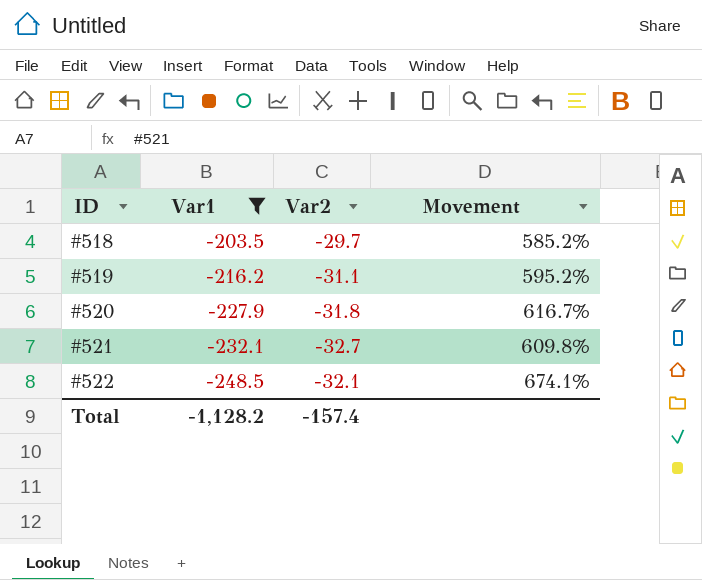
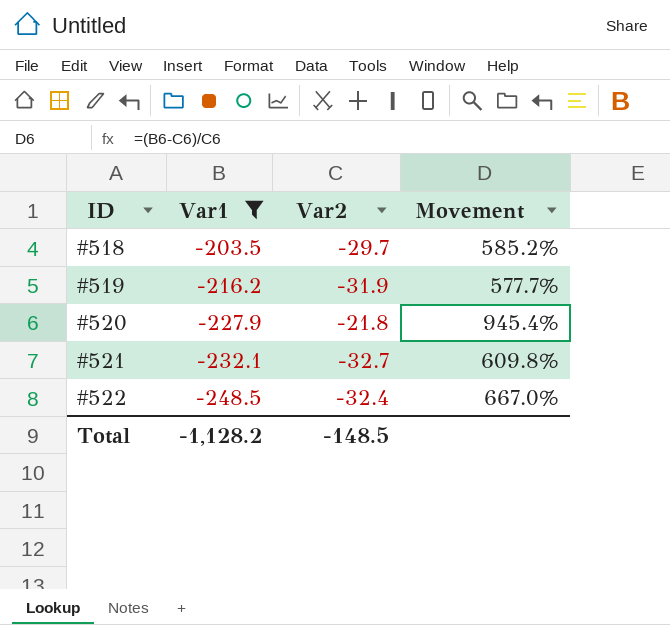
#519 | Var2: -31.1 -> -31.9
#519 | Movement: 595.2% -> 577.7%
#520 | Var2: -31.8 -> -21.8
#520 | Movement: 616.7% -> 945.4%
#522 | Var2: -32.1 -> -32.4
#522 | Movement: 674.1% -> 667.0%
Total | Var2: -157.4 -> -148.5

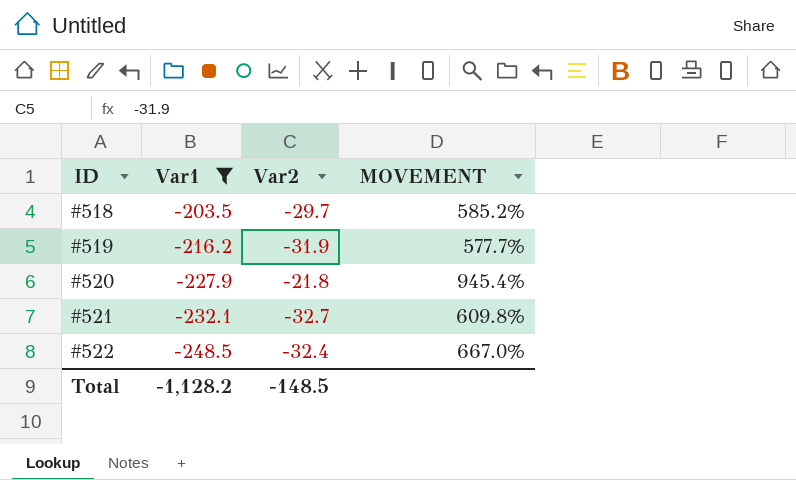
column name: Movement -> MOVEMENT

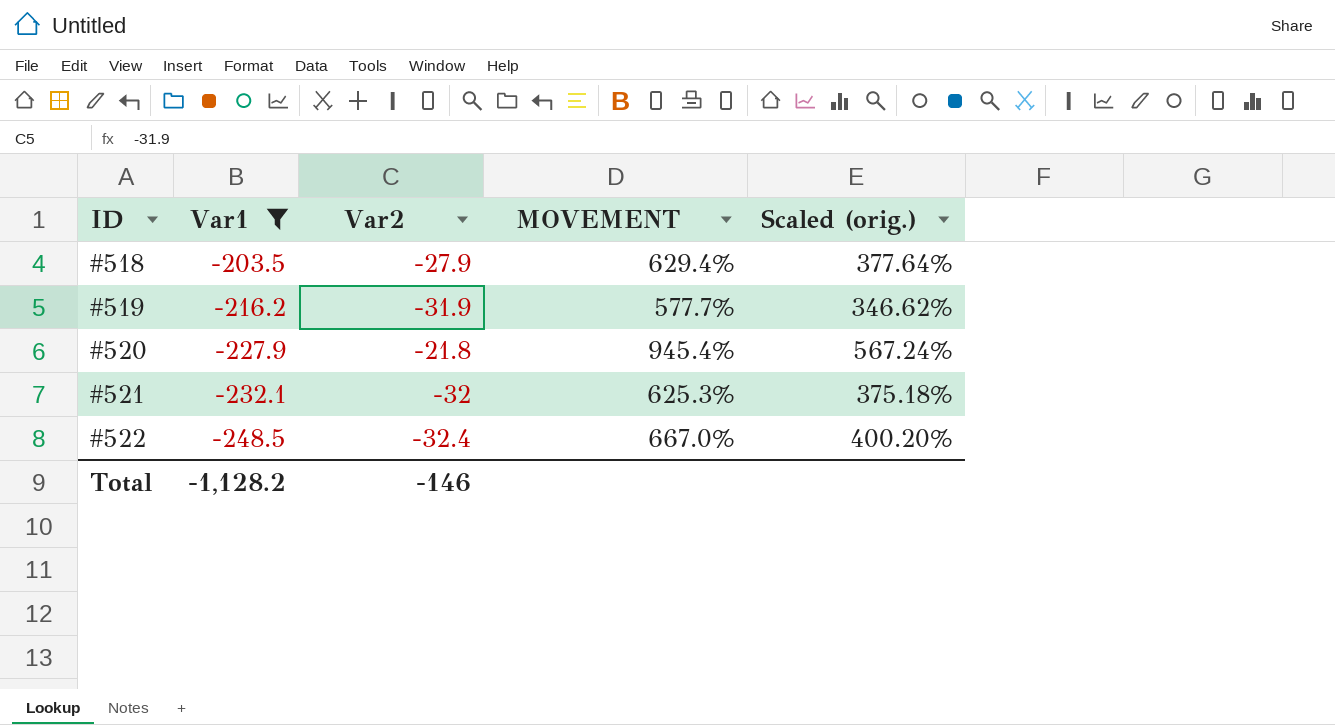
column Scaled (orig.) | formula: none -> [MOVEMENT] * 0.6
#518 | Var2: -29.7 -> -27.9
#518 | MOVEMENT: 585.2% -> 629.4%
#521 | Var2: -32.7 -> -32
#521 | MOVEMENT: 609.8% -> 625.3%
Total | Var2: -148.5 -> -146

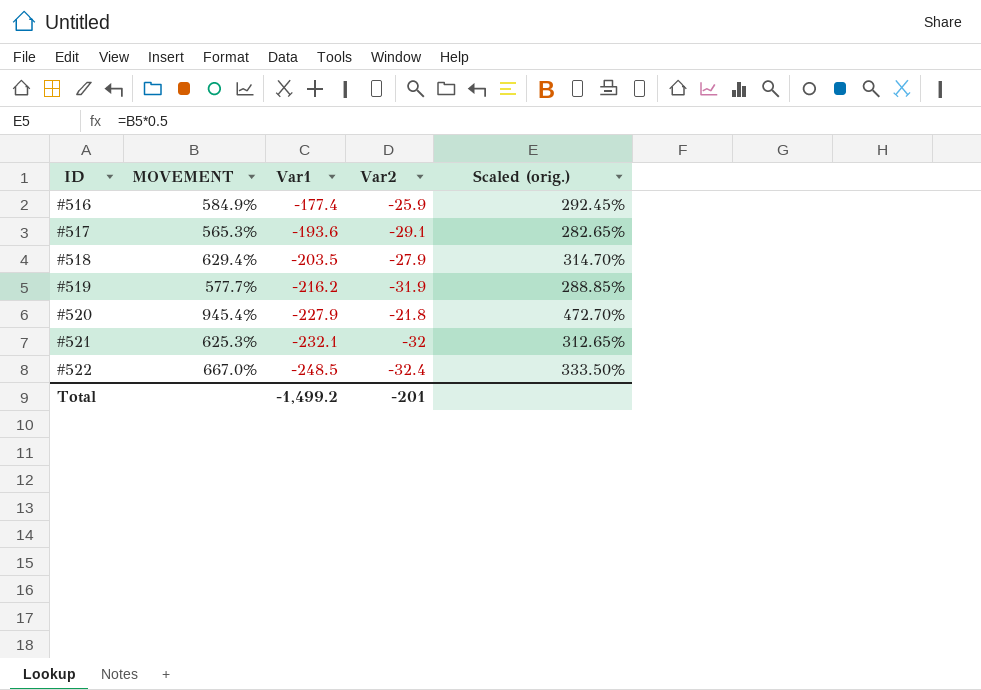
filter: Var1 <= -203.5 -> none
column MOVEMENT | position: 4 -> 2
column Scaled (orig.) | formula: [MOVEMENT] * 0.6 -> [MOVEMENT] * 0.5
Total | Var1: -1,128.2 -> -1,499.2
Total | Var2: -146 -> -201

